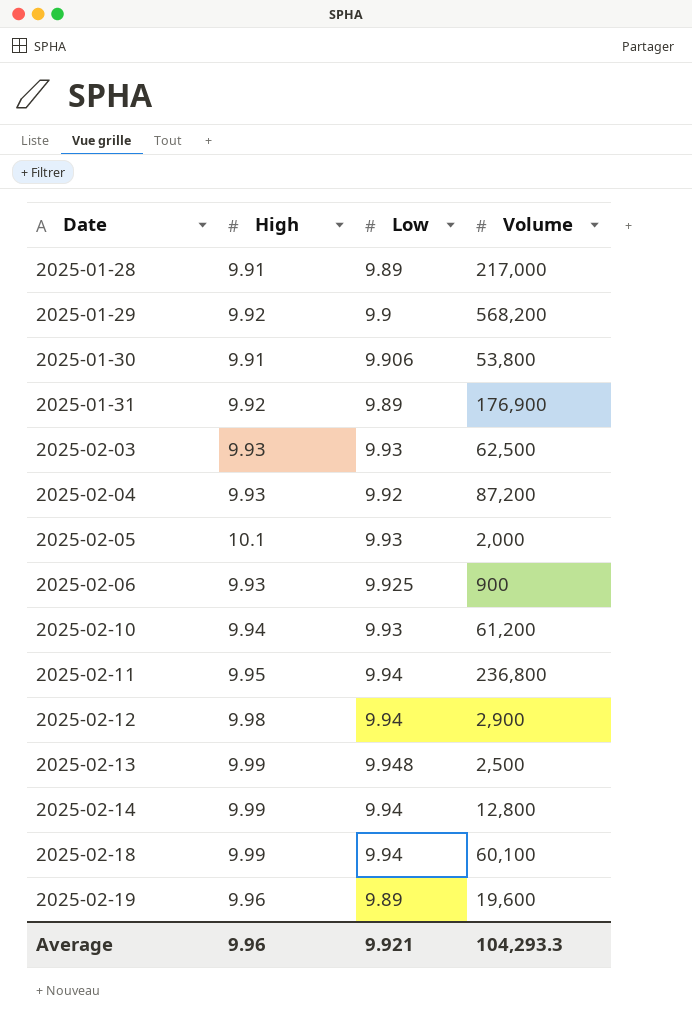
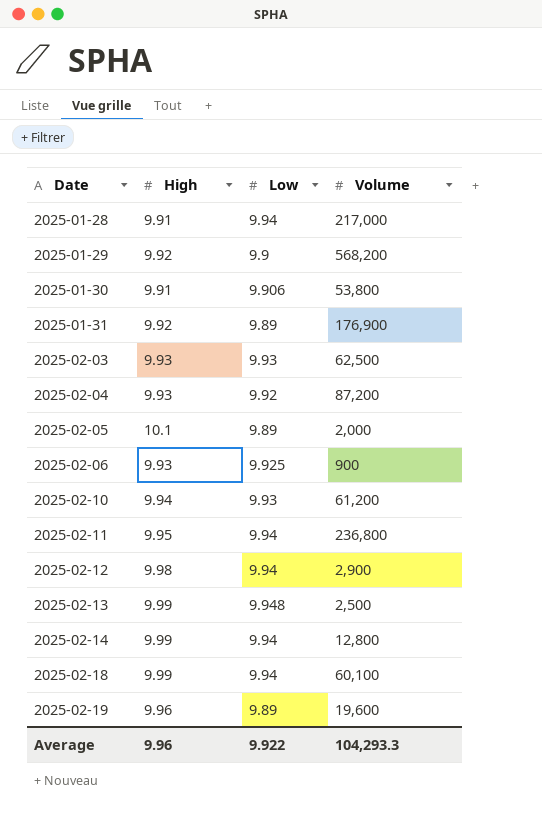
2025-01-28 | Low: 9.89 -> 9.94
2025-02-05 | Low: 9.93 -> 9.89
Average | Low: 9.921 -> 9.922

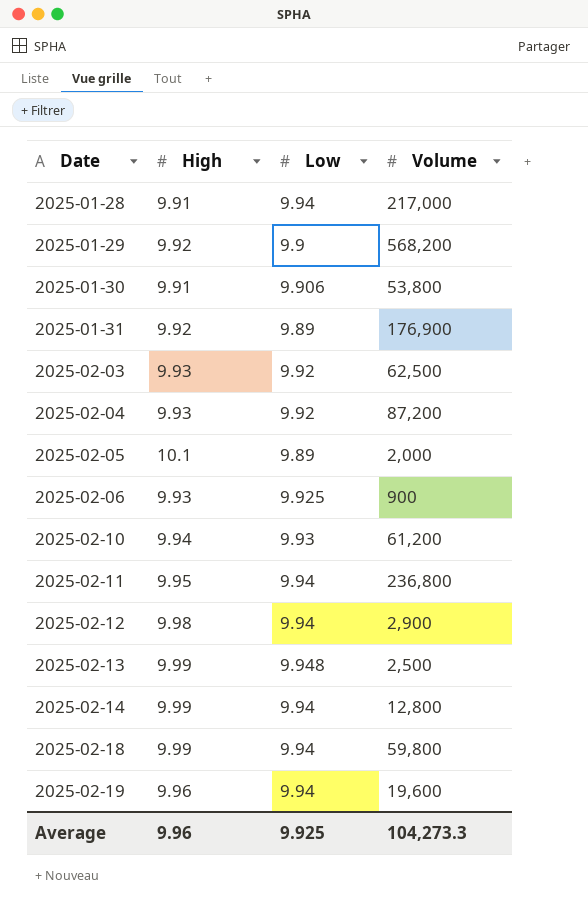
2025-02-03 | Low: 9.93 -> 9.92
2025-02-18 | Volume: 60,100 -> 59,800
2025-02-19 | Low: 9.89 -> 9.94
Average | Low: 9.922 -> 9.925
Average | Volume: 104,293.3 -> 104,273.3

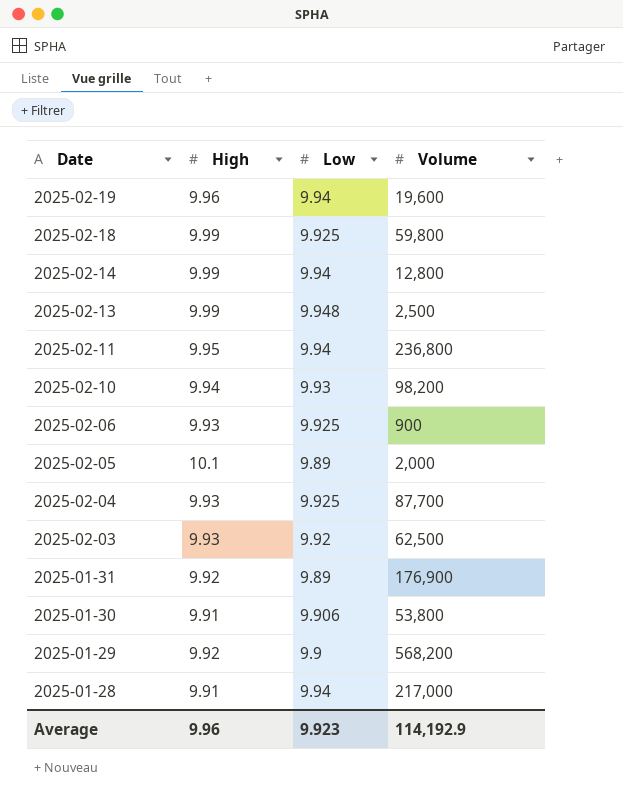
row order: Date ascending -> Date descending
row 2025-02-12: 9.98 | 9.94 | 2,900 -> none
2025-02-18 | Low: 9.94 -> 9.925
2025-02-10 | Volume: 61,200 -> 98,200
2025-02-04 | Low: 9.92 -> 9.925
2025-02-04 | Volume: 87,200 -> 87,700
Average | Low: 9.925 -> 9.923
Average | Volume: 104,273.3 -> 114,192.9

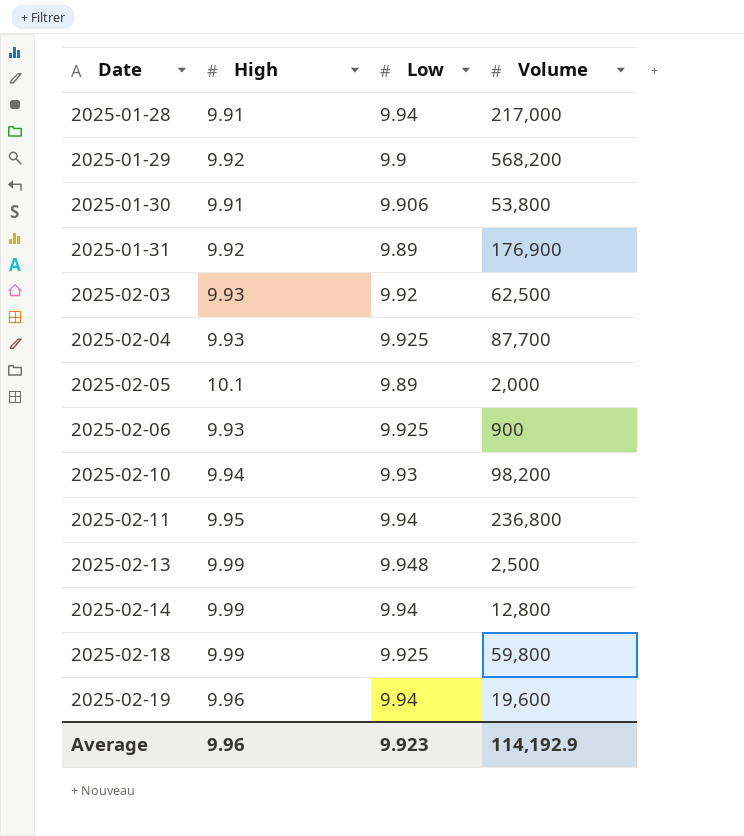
row order: Date descending -> Date ascending

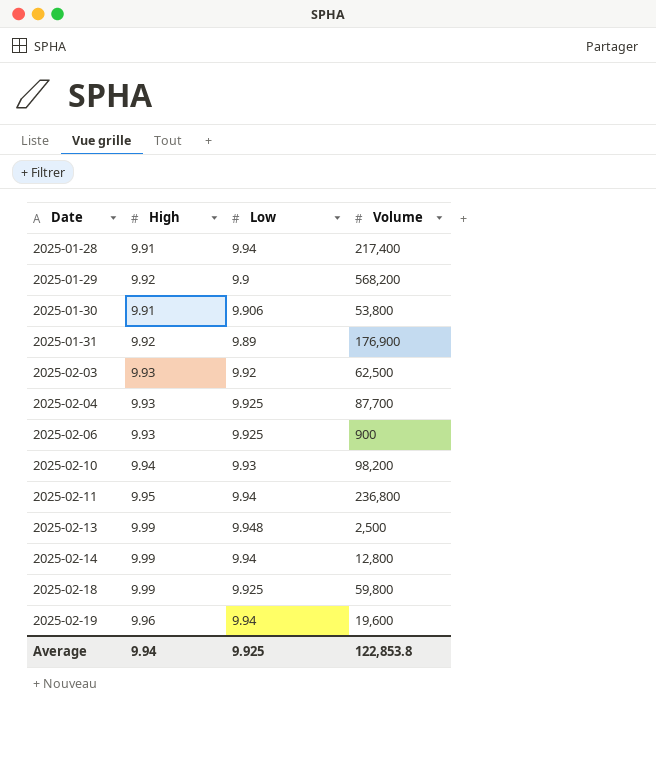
row 2025-02-05: 10.1 | 9.89 | 2,000 -> none
2025-01-28 | Volume: 217,000 -> 217,400
Average | High: 9.96 -> 9.94
Average | Low: 9.923 -> 9.925
Average | Volume: 114,192.9 -> 122,853.8

